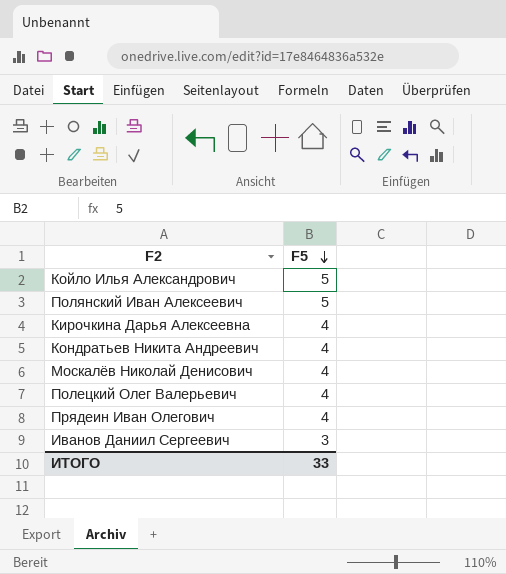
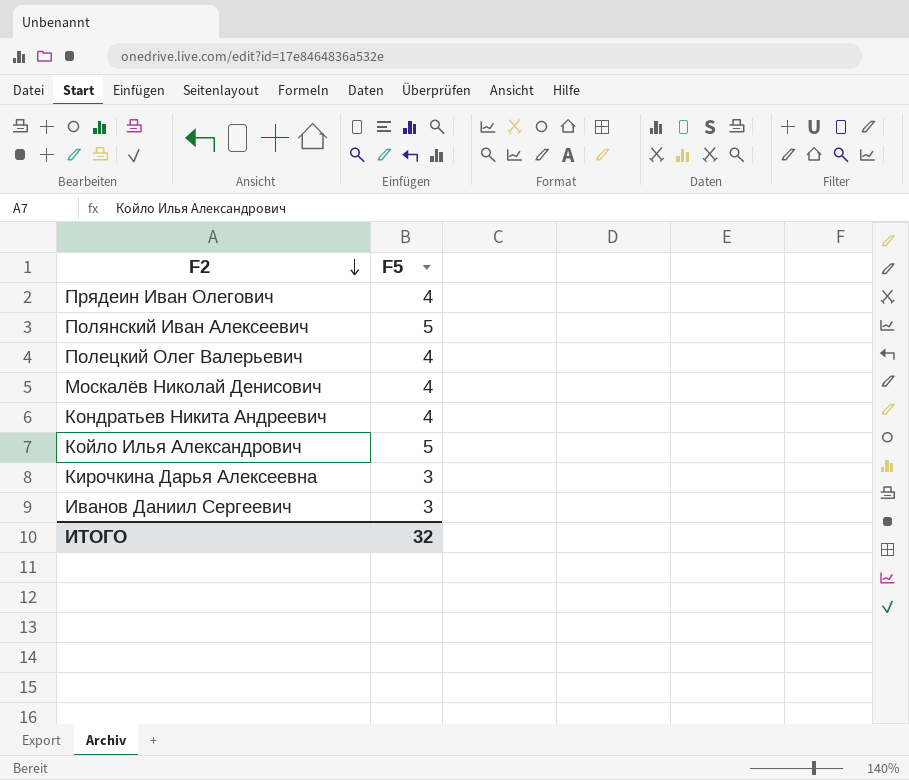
row order: F5 descending -> F2 descending
Кирочкина Дарья Алексеевна | F5: 4 -> 3
ИТОГО | F5: 33 -> 32

